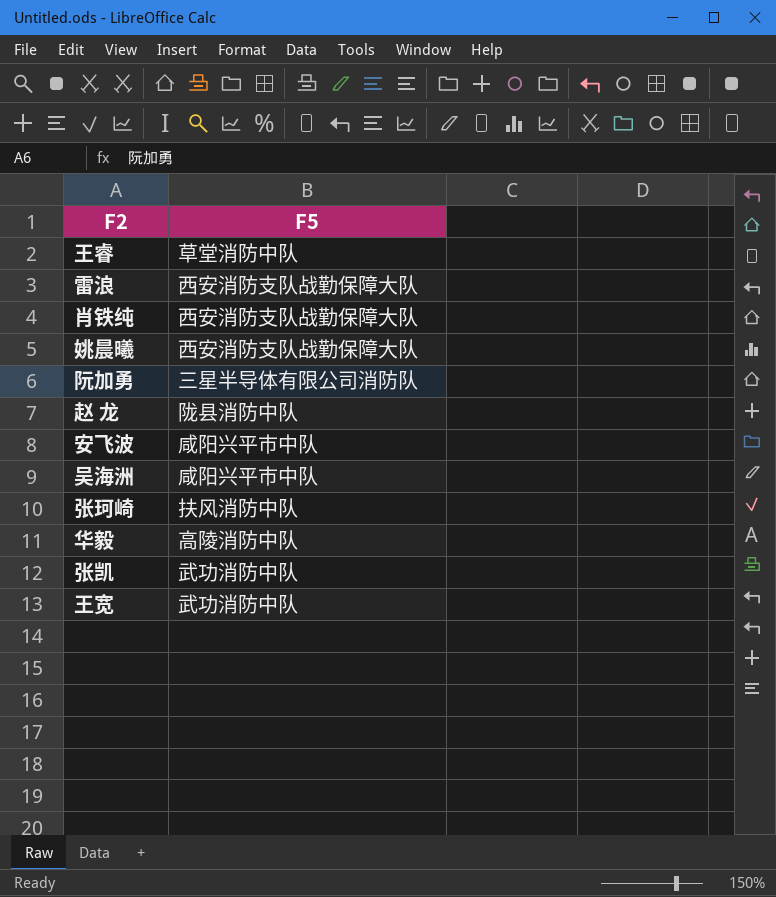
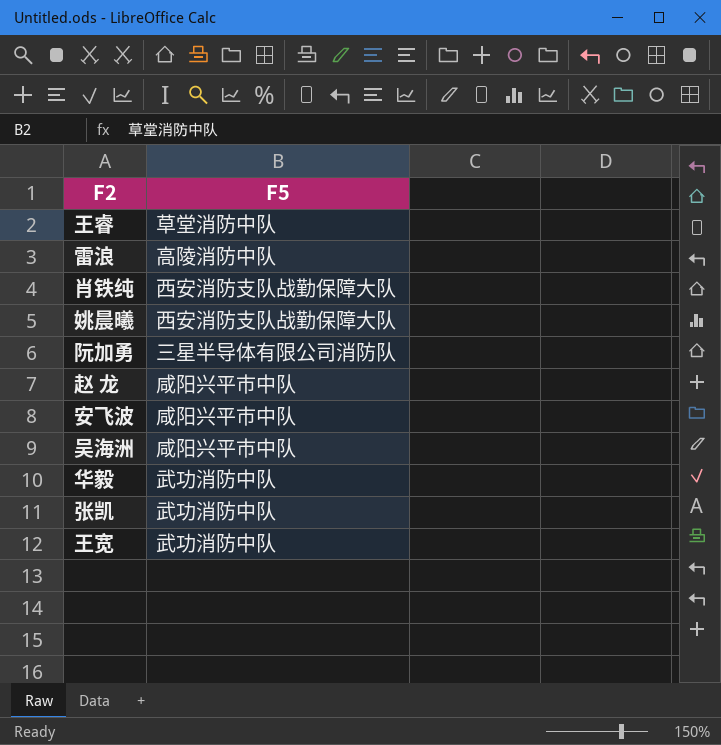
row 张珂崎: 扶风消防中队 -> none
雷浪 | F5: 西安消防支队战勤保障大队 -> 高陵消防中队
赵 龙 | F5: 陇县消防中队 -> 咸阳兴平市中队
华毅 | F5: 高陵消防中队 -> 武功消防中队

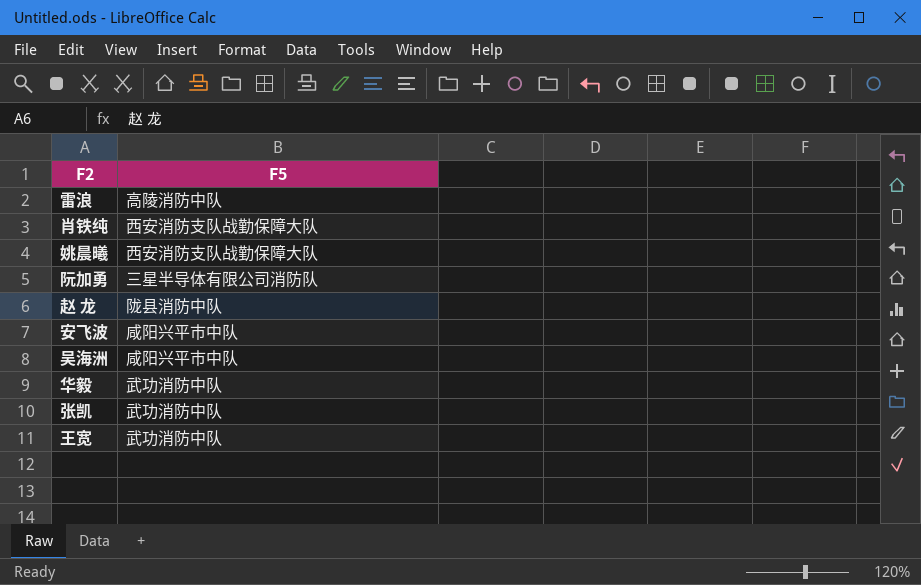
row 王睿: 草堂消防中队 -> none
赵 龙 | F5: 咸阳兴平市中队 -> 陇县消防中队

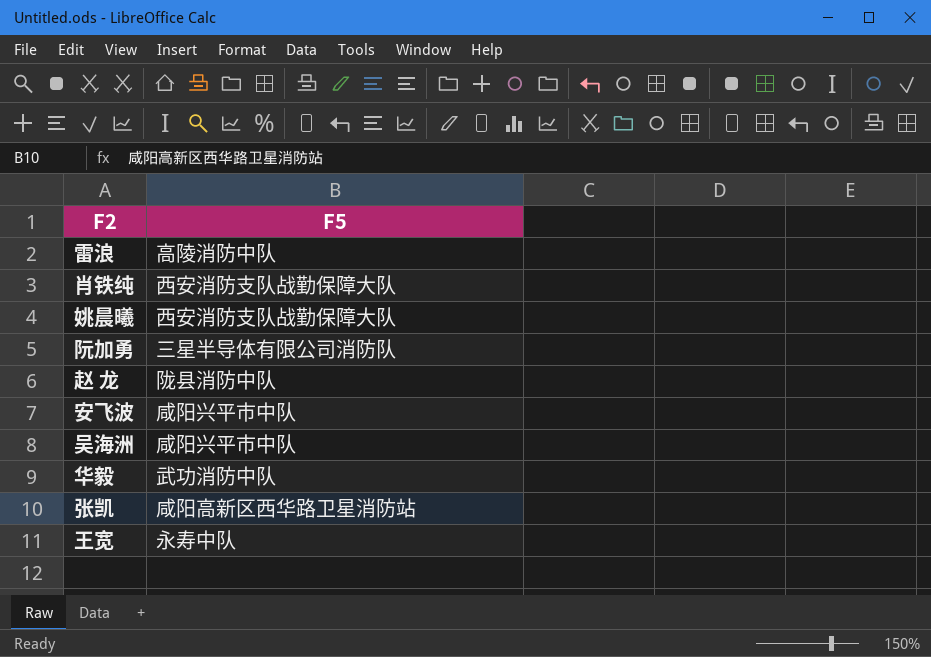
张凯 | F5: 武功消防中队 -> 咸阳高新区西华路卫星消防站
王宽 | F5: 武功消防中队 -> 永寿中队

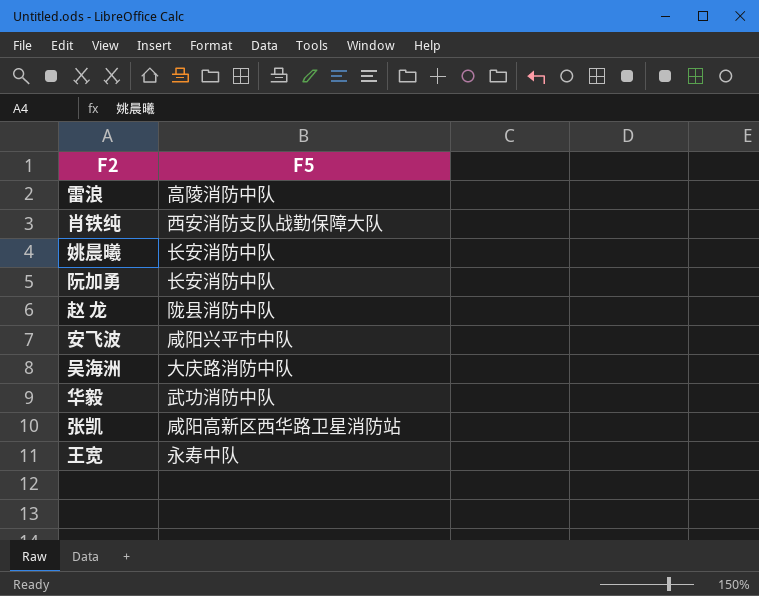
姚晨曦 | F5: 西安消防支队战勤保障大队 -> 长安消防中队
阮加勇 | F5: 三星半导体有限公司消防队 -> 长安消防中队
吴海洲 | F5: 咸阳兴平市中队 -> 大庆路消防中队

